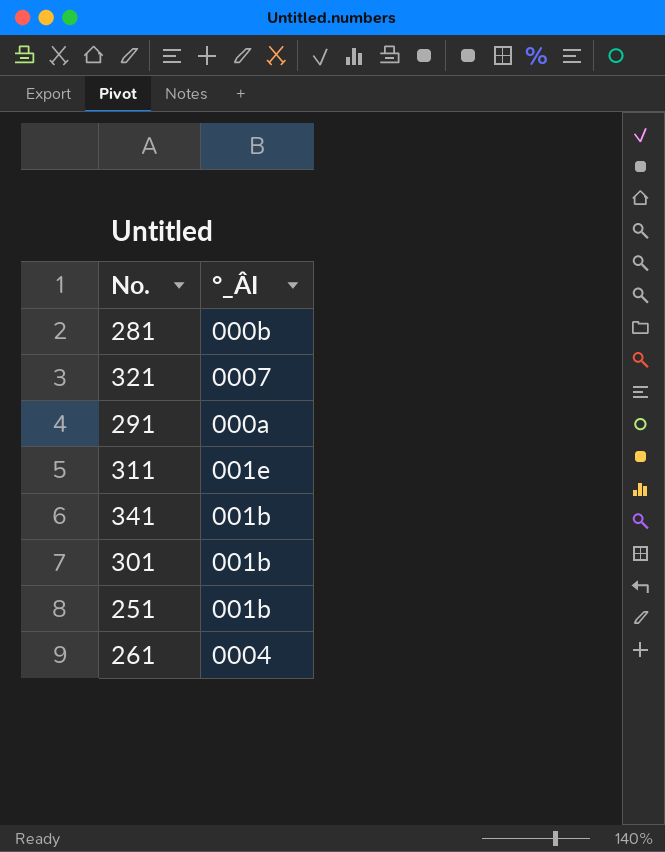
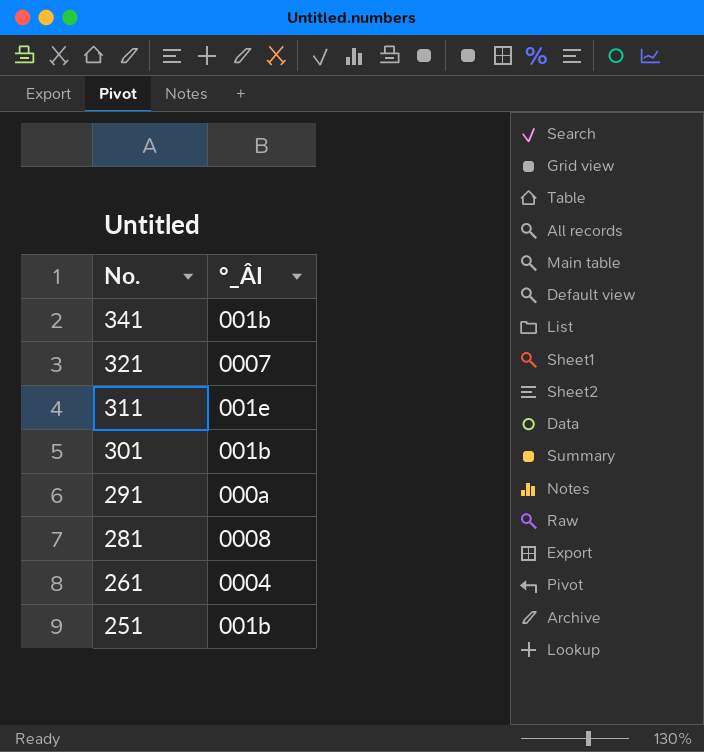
row order: none -> No. descending
281 | °_ÂI: 000b -> 0008

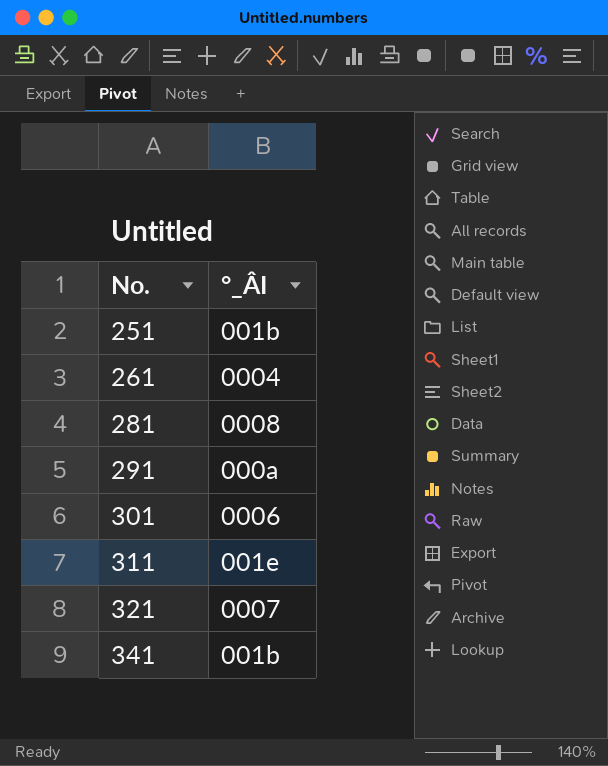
row order: No. descending -> No. ascending
301 | °_ÂI: 001b -> 0006

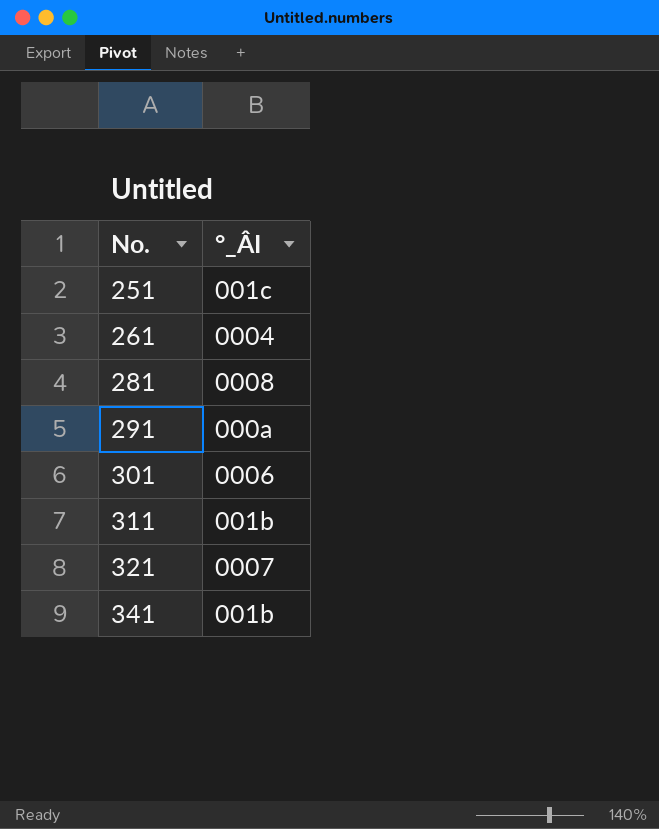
251 | °_ÂI: 001b -> 001c
311 | °_ÂI: 001e -> 001b

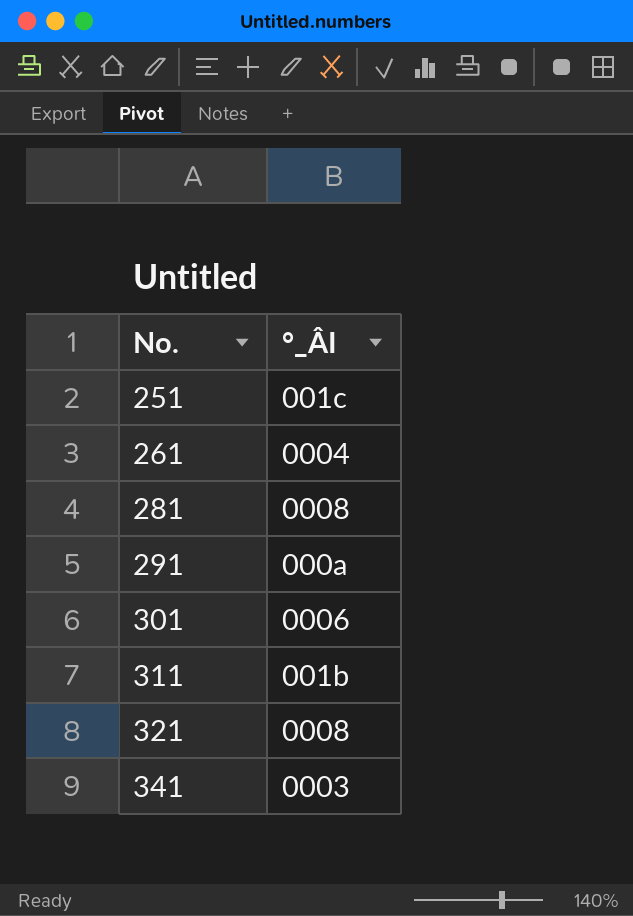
321 | °_ÂI: 0007 -> 0008
341 | °_ÂI: 001b -> 0003

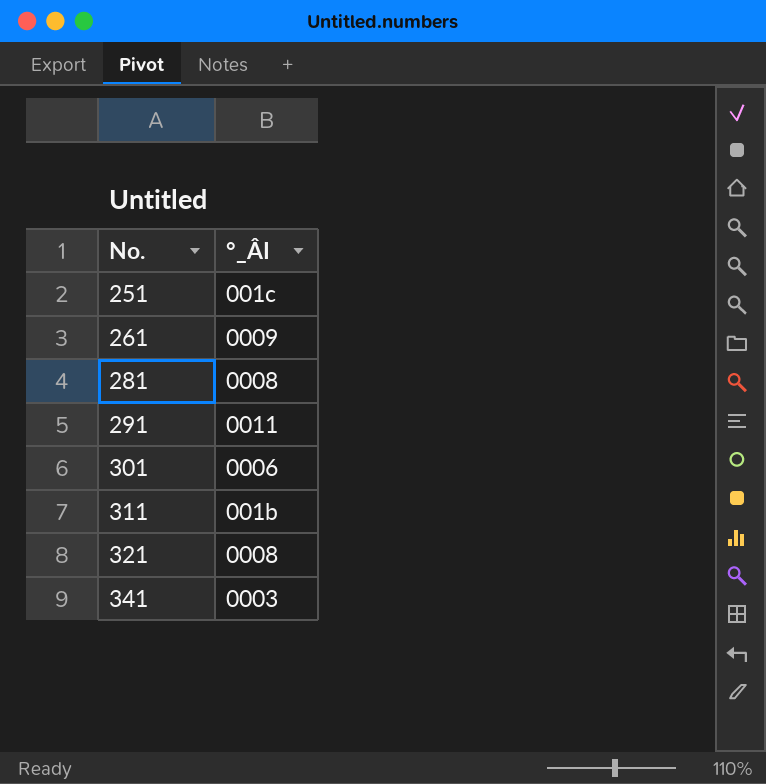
261 | °_ÂI: 0004 -> 0009
291 | °_ÂI: 000a -> 0011

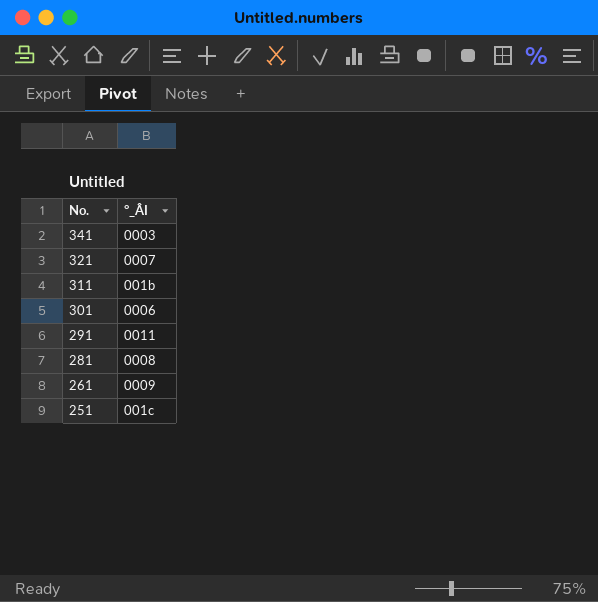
row order: No. ascending -> No. descending
321 | °_ÂI: 0008 -> 0007

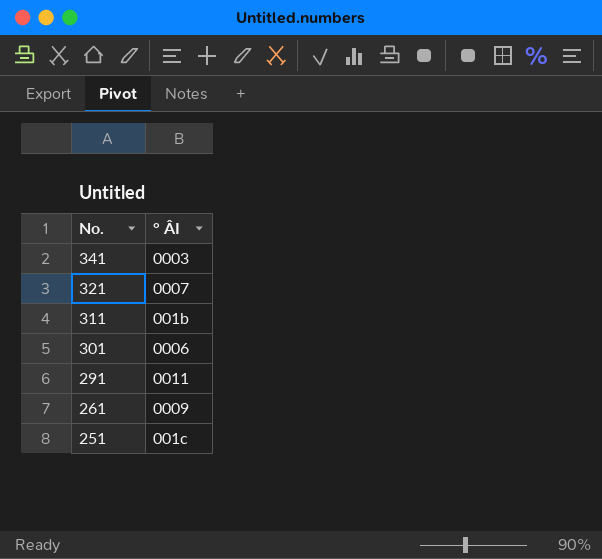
column name: °_ÂI -> ° ÂI
row 281: 0008 -> none

